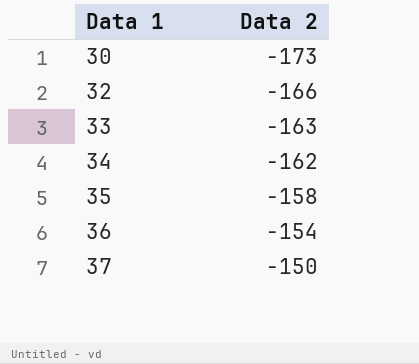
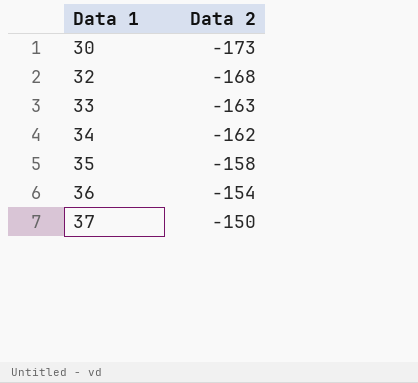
32 | Data 2: -166 -> -168

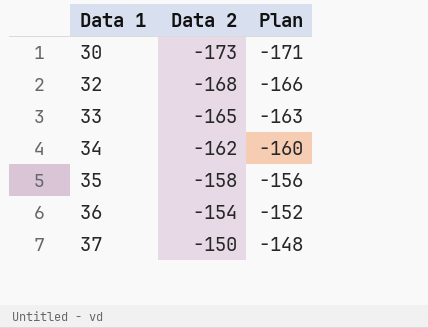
column Plan | formula: none -> [Data 2] + 2
33 | Data 2: -163 -> -165

